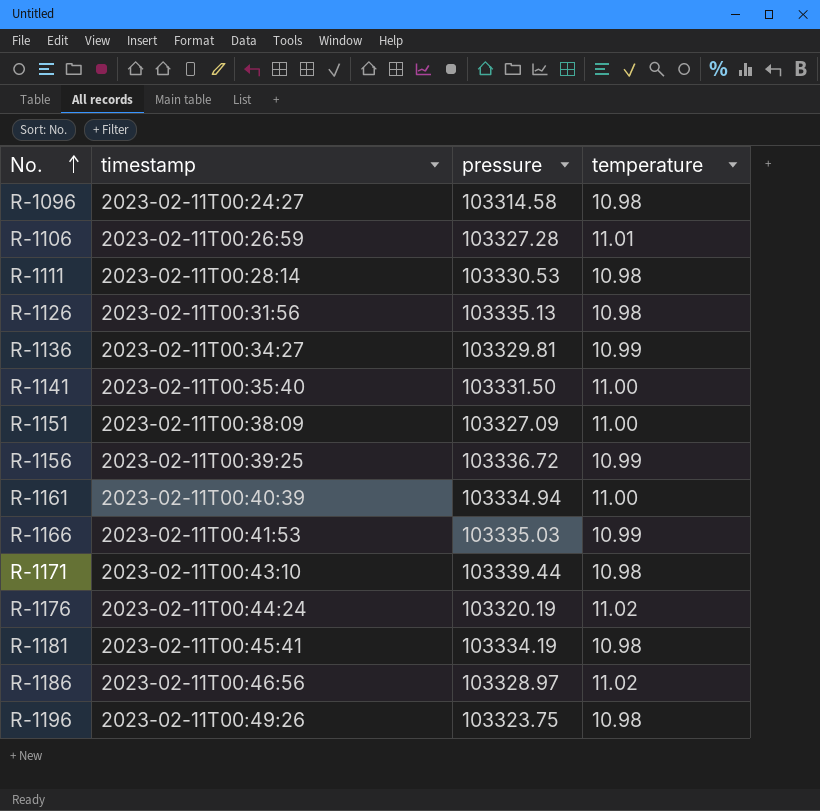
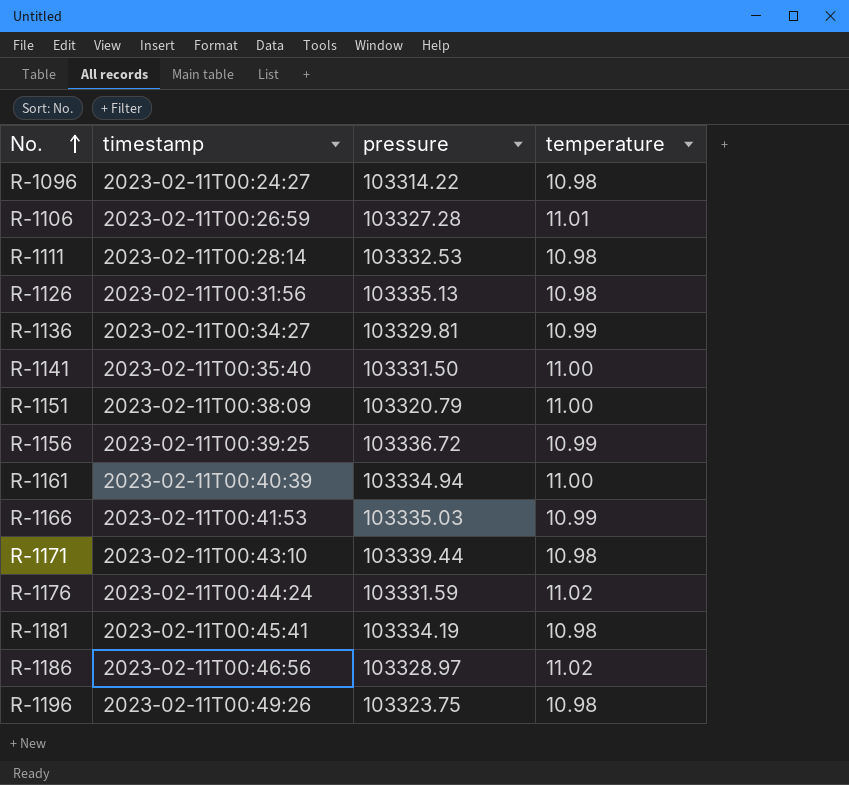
R-1096 | pressure: 103314.58 -> 103314.22
R-1111 | pressure: 103330.53 -> 103332.53
R-1151 | pressure: 103327.09 -> 103320.79
R-1176 | pressure: 103320.19 -> 103331.59

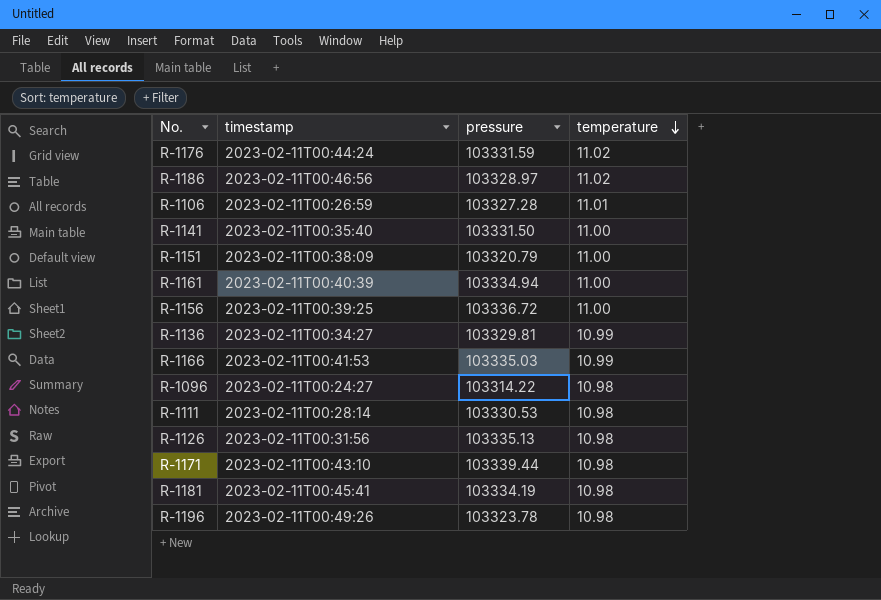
row order: No. ascending -> temperature descending
R-1156 | temperature: 10.99 -> 11.00
R-1111 | pressure: 103332.53 -> 103330.53
R-1196 | pressure: 103323.75 -> 103323.78

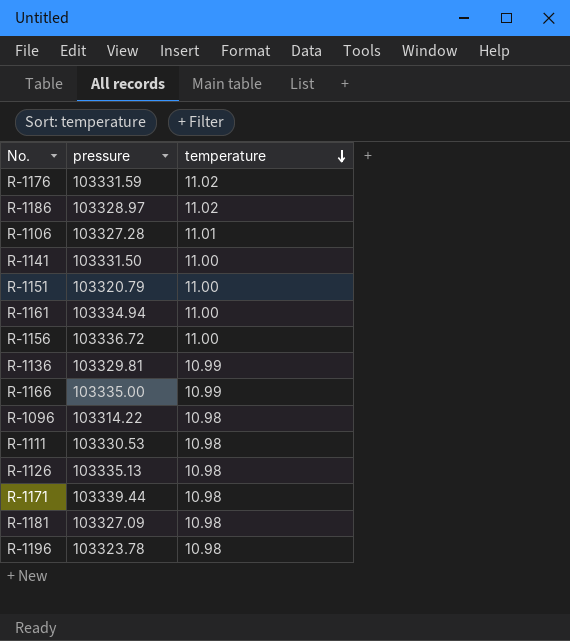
column timestamp | position: 2 -> none
R-1166 | pressure: 103335.03 -> 103335.00
R-1181 | pressure: 103334.19 -> 103327.09

